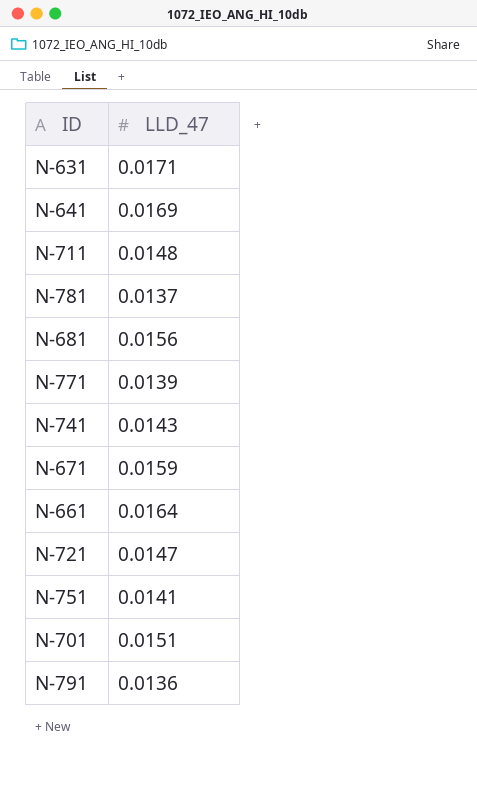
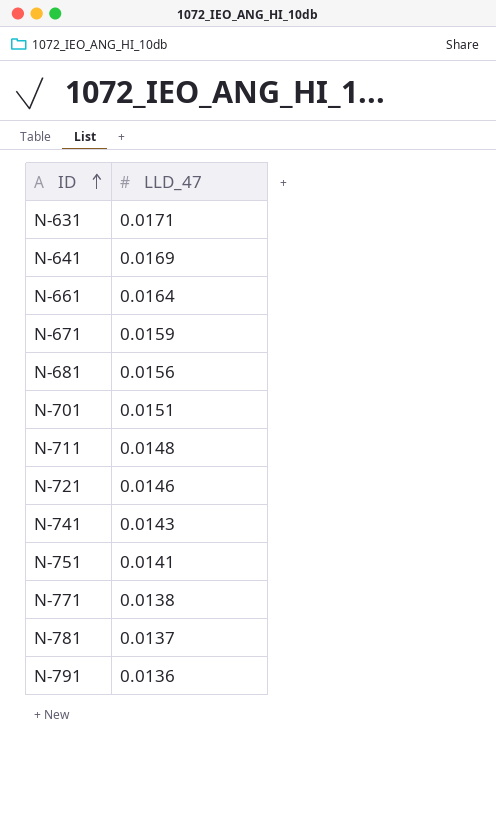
row order: none -> ID ascending
N-721 | LLD_47: 0.0147 -> 0.0146
N-771 | LLD_47: 0.0139 -> 0.0138

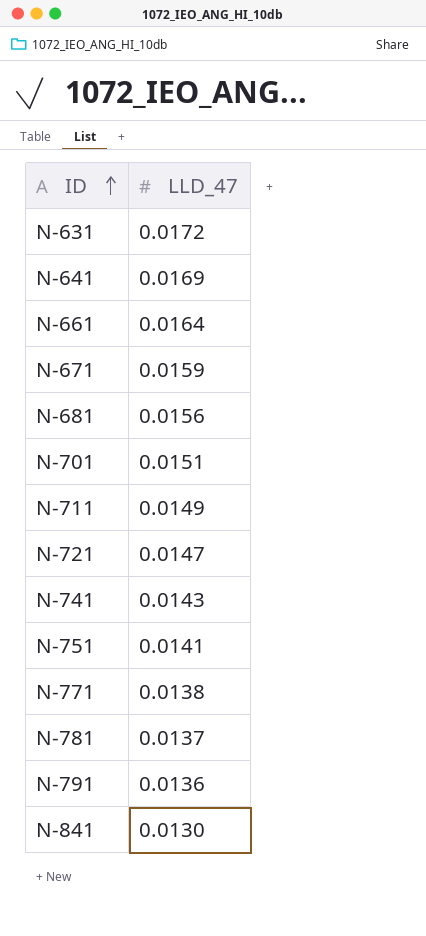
N-631 | LLD_47: 0.0171 -> 0.0172
N-711 | LLD_47: 0.0148 -> 0.0149
N-721 | LLD_47: 0.0146 -> 0.0147
row N-841: none -> 0.0130

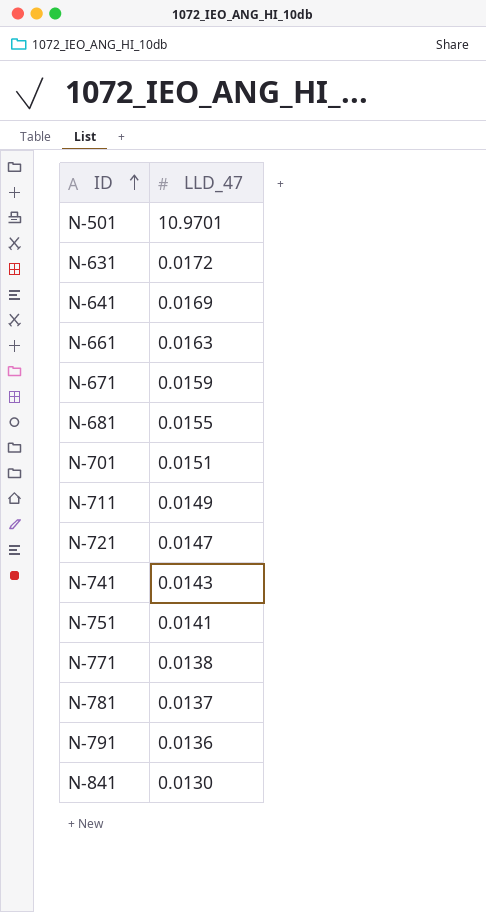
row N-501: none -> 10.9701
N-661 | LLD_47: 0.0164 -> 0.0163
N-681 | LLD_47: 0.0156 -> 0.0155

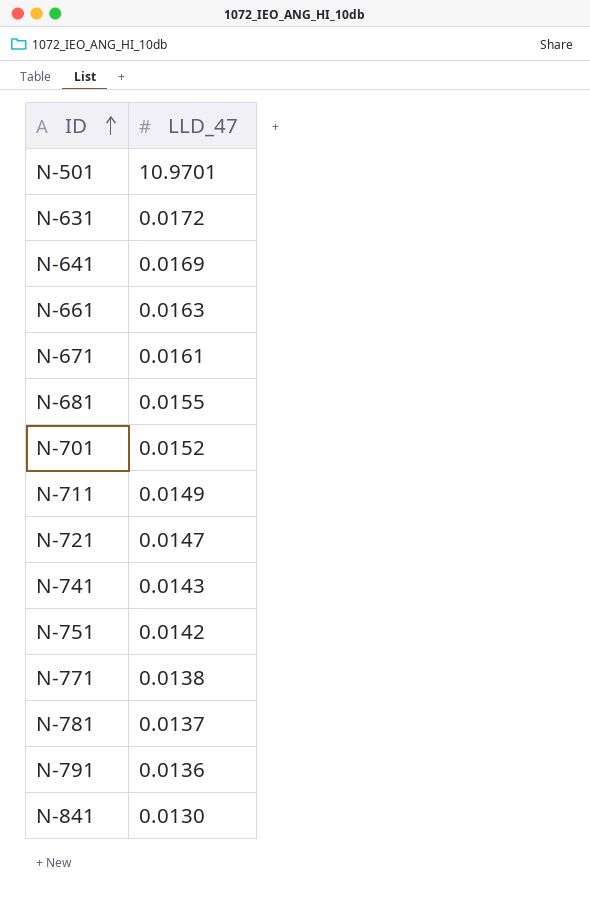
N-671 | LLD_47: 0.0159 -> 0.0161
N-701 | LLD_47: 0.0151 -> 0.0152
N-751 | LLD_47: 0.0141 -> 0.0142

